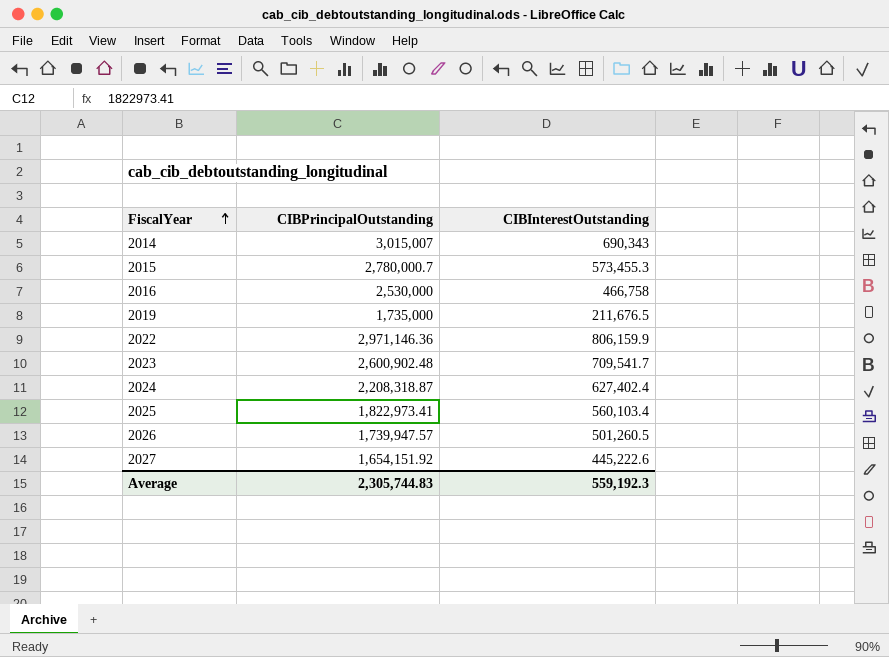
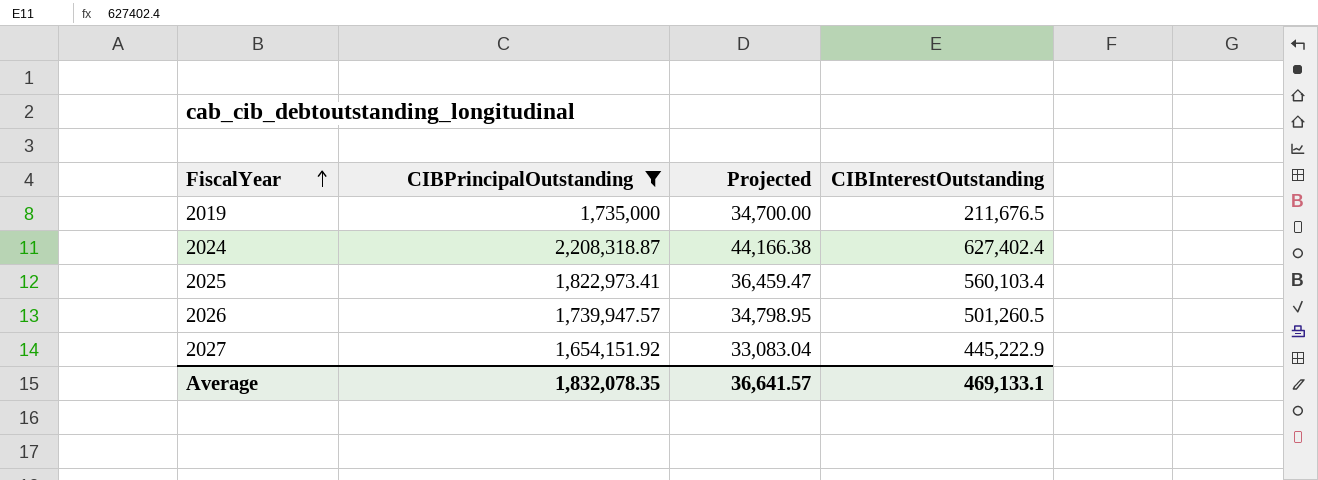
filter: none -> CIBPrincipalOutstanding <= 2,208,318.87
column Projected | formula: none -> [CIBPrincipalOutstanding] * 0.02
2027 | CIBInterestOutstanding: 445,222.6 -> 445,222.9
Average | CIBPrincipalOutstanding: 2,305,744.83 -> 1,832,078.35
Average | CIBInterestOutstanding: 559,192.3 -> 469,133.1

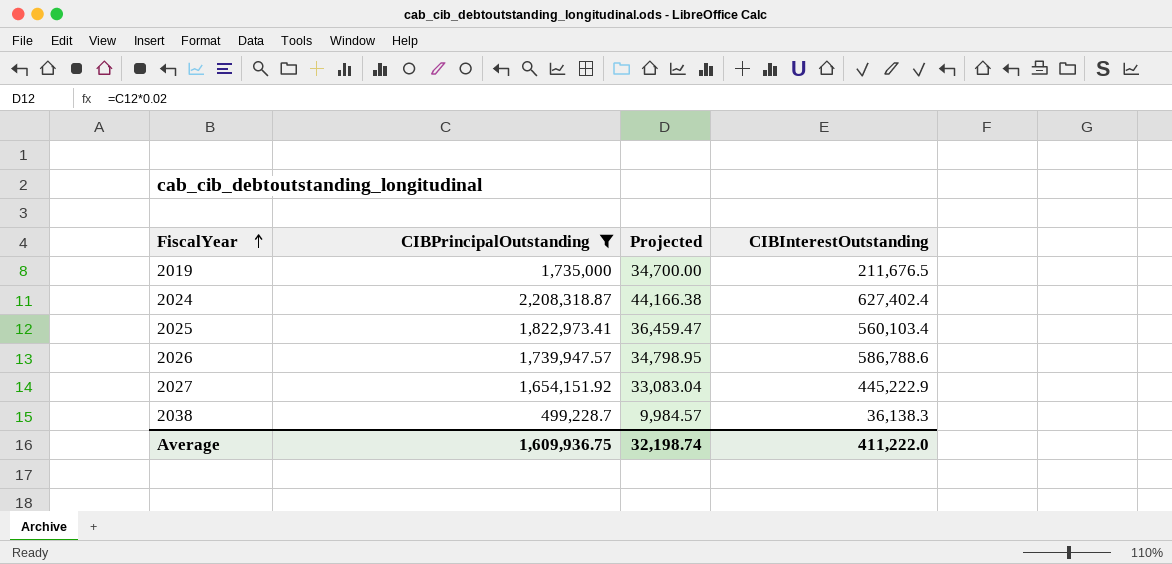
2026 | CIBInterestOutstanding: 501,260.5 -> 586,788.6
row 2038: none -> 499,228.7 | 9,984.57 | 36,138.3
Average | CIBPrincipalOutstanding: 1,832,078.35 -> 1,609,936.75
Average | Projected: 36,641.57 -> 32,198.74
Average | CIBInterestOutstanding: 469,133.1 -> 411,222.0

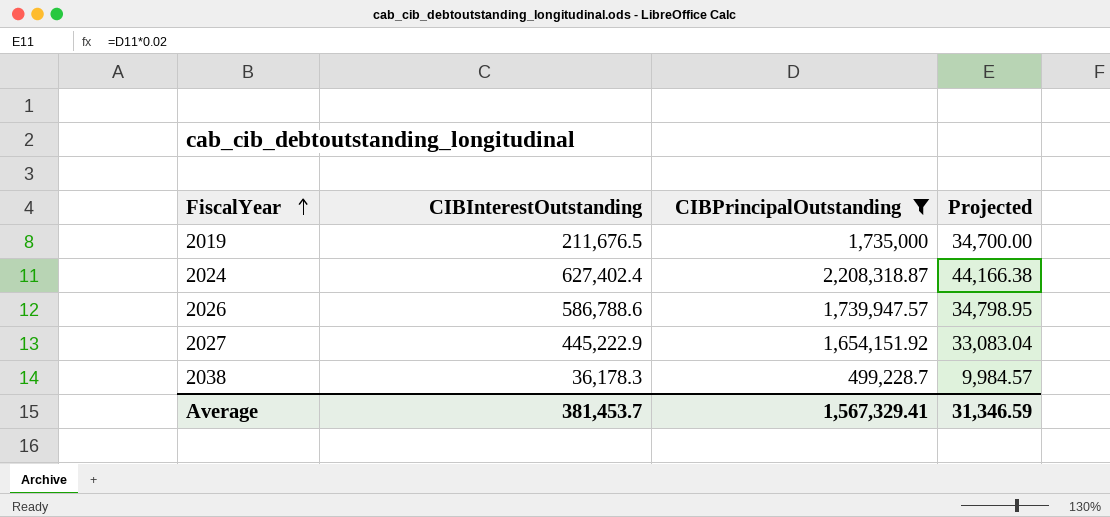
column CIBInterestOutstanding | position: 4 -> 2
row 2025: 1,822,973.41 | 36,459.47 | 560,103.4 -> none
2038 | CIBInterestOutstanding: 36,138.3 -> 36,178.3
Average | CIBInterestOutstanding: 411,222.0 -> 381,453.7
Average | CIBPrincipalOutstanding: 1,609,936.75 -> 1,567,329.41
Average | Projected: 32,198.74 -> 31,346.59

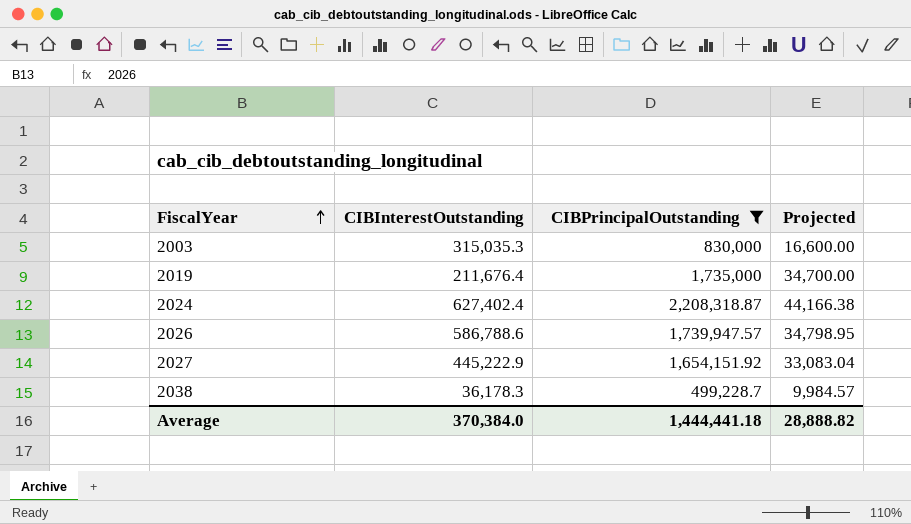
row 2003: none -> 315,035.3 | 830,000 | 16,600.00
2019 | CIBInterestOutstanding: 211,676.5 -> 211,676.4
Average | CIBInterestOutstanding: 381,453.7 -> 370,384.0
Average | CIBPrincipalOutstanding: 1,567,329.41 -> 1,444,441.18
Average | Projected: 31,346.59 -> 28,888.82

